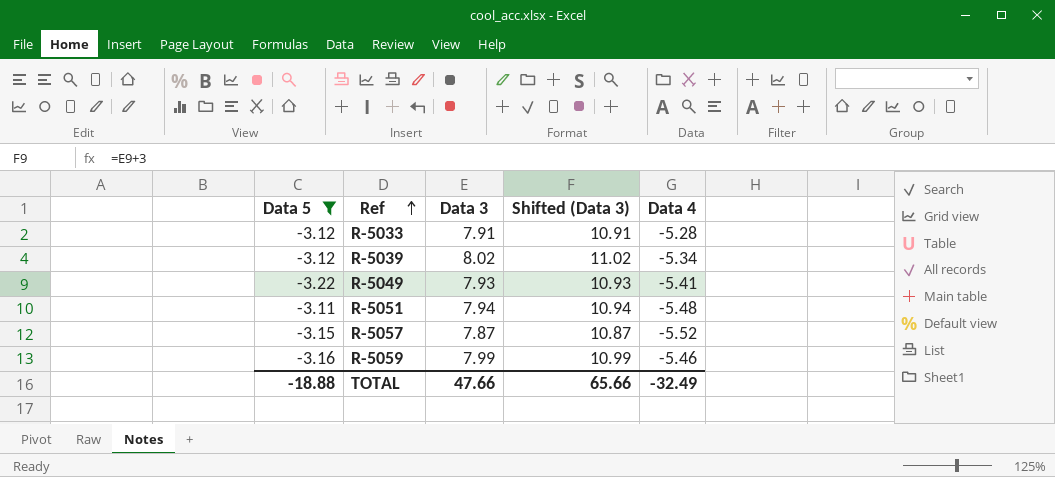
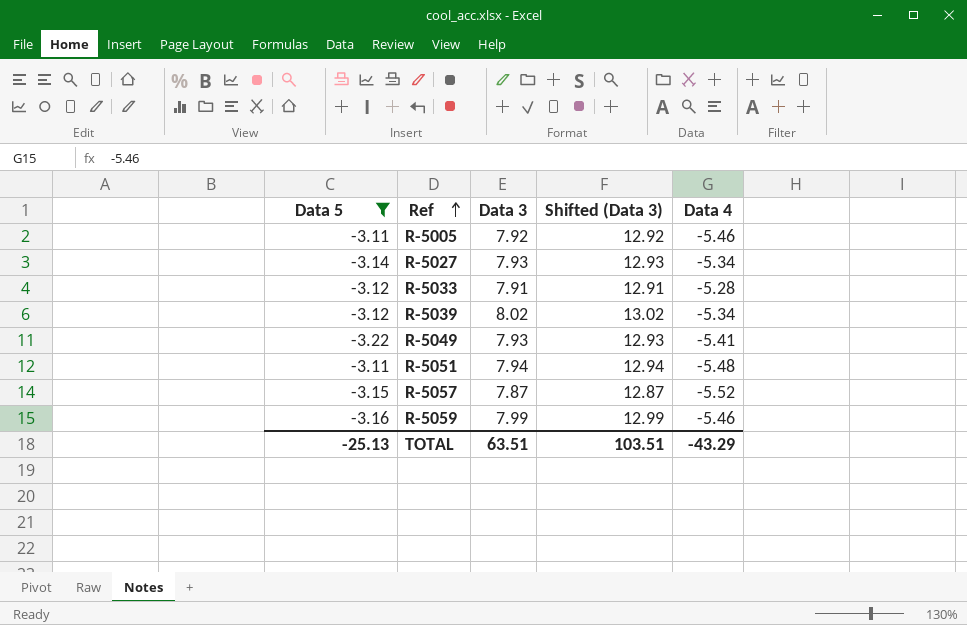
column Shifted (Data 3) | formula: [Data 3] + 3 -> [Data 3] + 5
row R-5005: none -> -3.11 | 7.92 | 12.92 | -5.46
row R-5027: none -> -3.14 | 7.93 | 12.93 | -5.34
TOTAL | Data 5: -18.88 -> -25.13
TOTAL | Data 3: 47.66 -> 63.51
TOTAL | Shifted (Data 3): 65.66 -> 103.51
TOTAL | Data 4: -32.49 -> -43.29

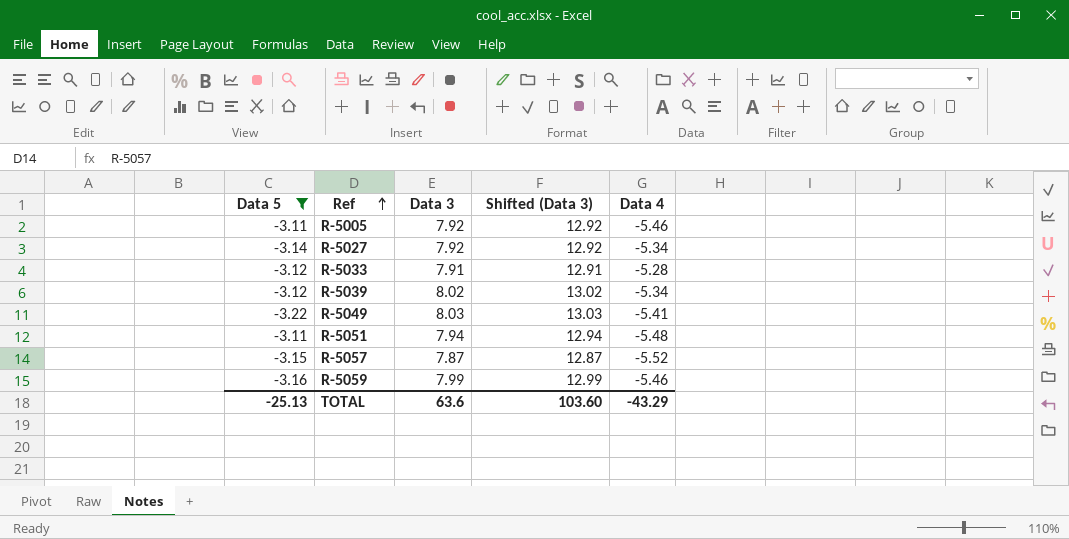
R-5027 | Data 3: 7.93 -> 7.92
R-5027 | Shifted (Data 3): 12.93 -> 12.92
R-5049 | Data 3: 7.93 -> 8.03
R-5049 | Shifted (Data 3): 12.93 -> 13.03
TOTAL | Data 3: 63.51 -> 63.6
TOTAL | Shifted (Data 3): 103.51 -> 103.60

